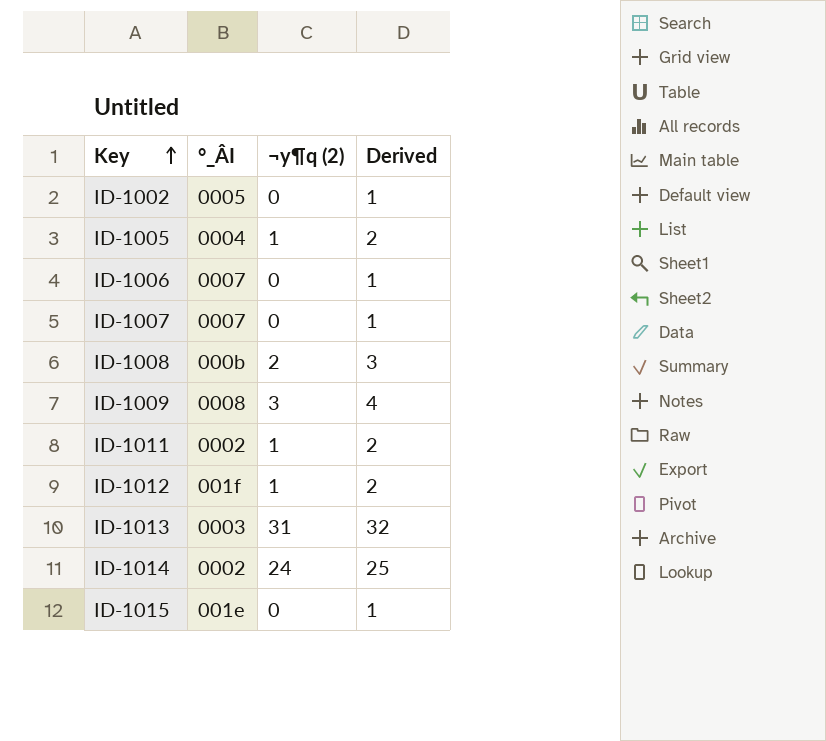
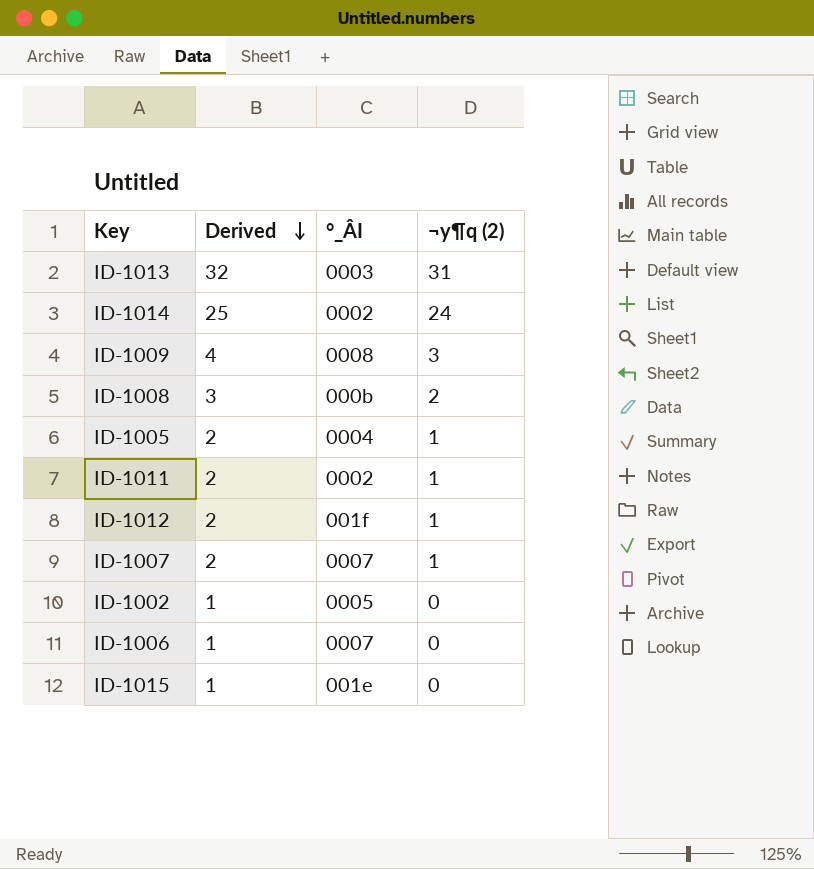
row order: Key ascending -> Derived descending
column Derived | position: 4 -> 2
ID-1007 | Derived: 1 -> 2
ID-1007 | ¬y¶q (2): 0 -> 1

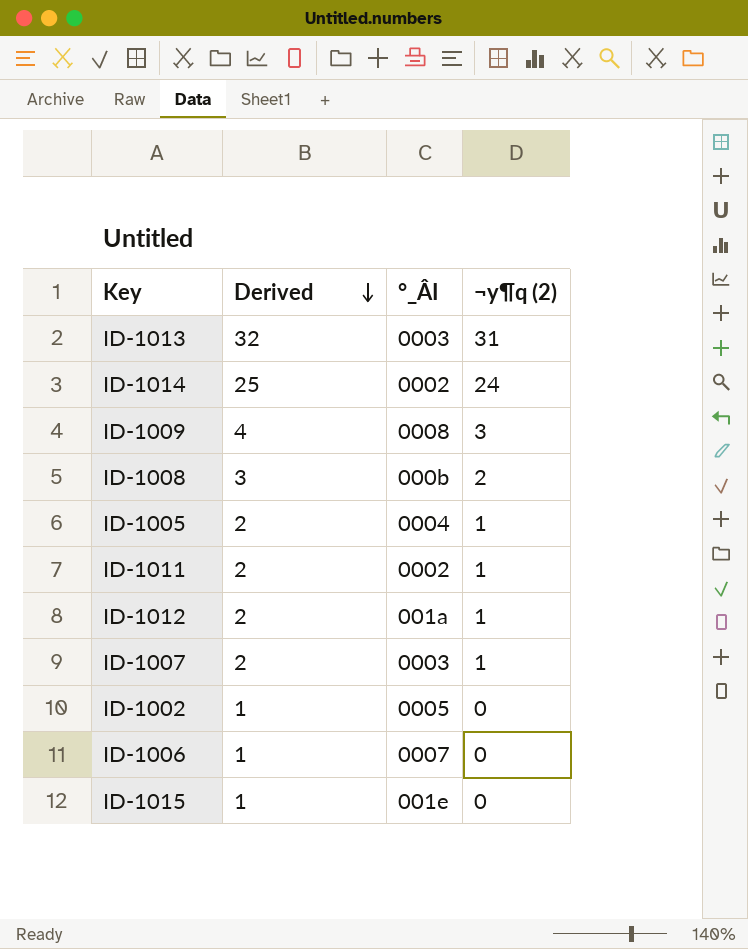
ID-1012 | °_ÂI: 001f -> 001a
ID-1007 | °_ÂI: 0007 -> 0003

